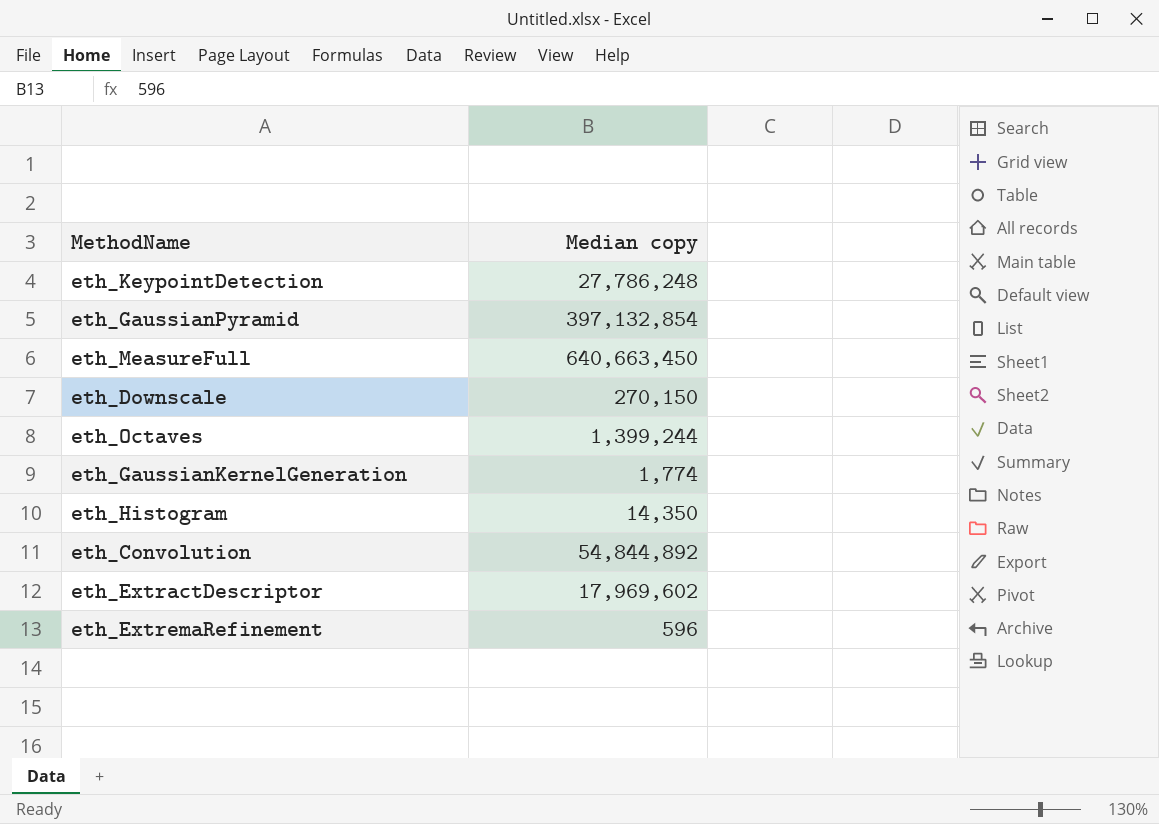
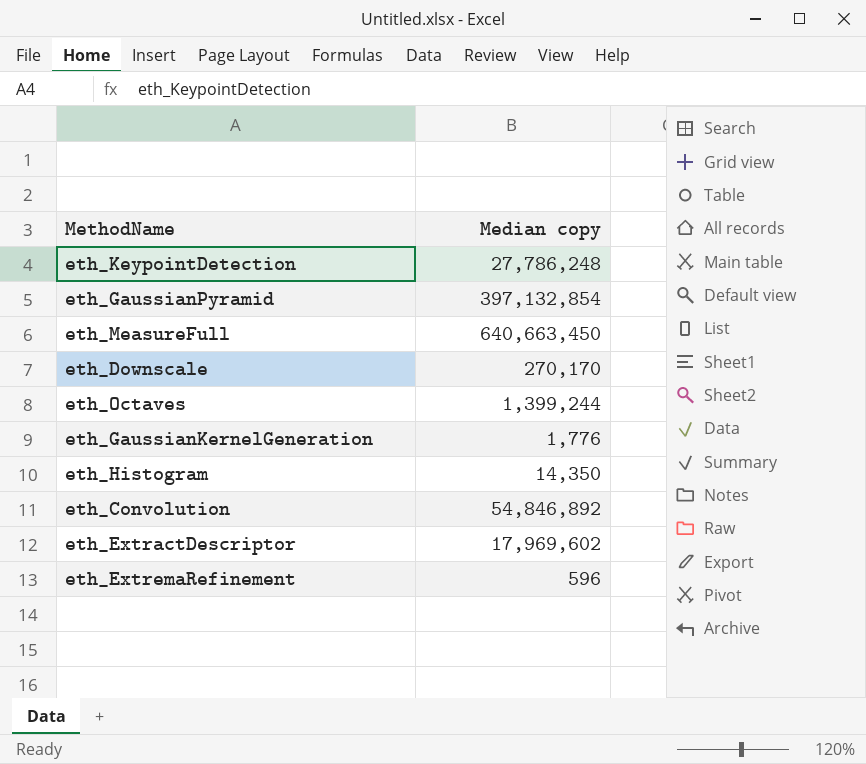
eth_Downscale | Median copy: 270,150 -> 270,170
eth_GaussianKernelGeneration | Median copy: 1,774 -> 1,776
eth_Convolution | Median copy: 54,844,892 -> 54,846,892

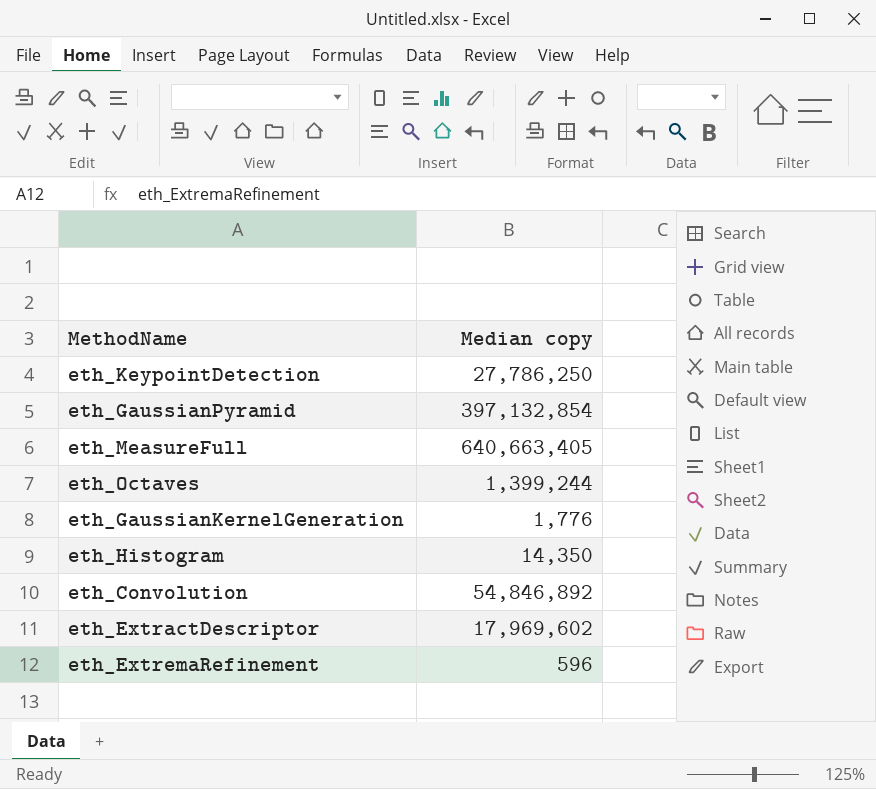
row eth_Downscale: 270,170 -> none
eth_KeypointDetection | Median copy: 27,786,248 -> 27,786,250
eth_MeasureFull | Median copy: 640,663,450 -> 640,663,405

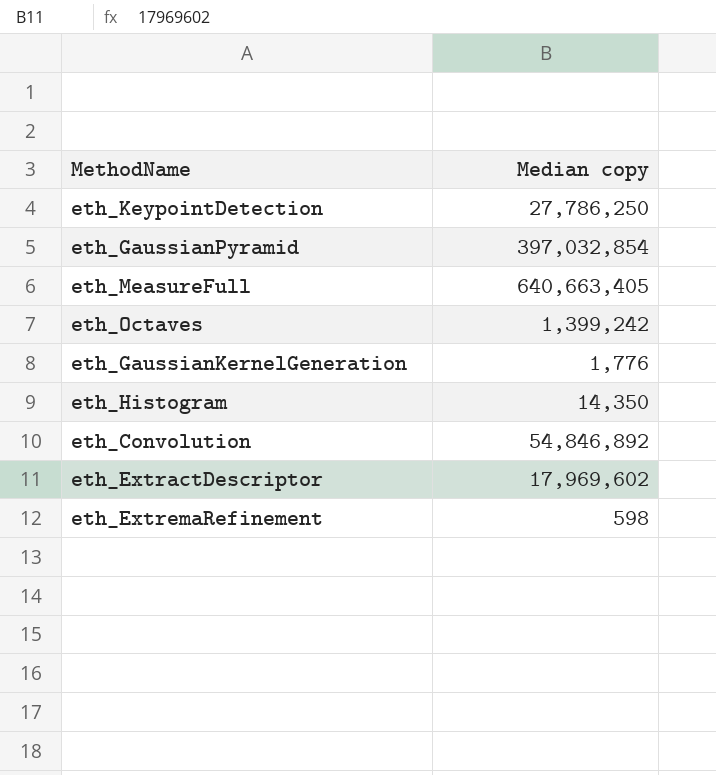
eth_GaussianPyramid | Median copy: 397,132,854 -> 397,032,854
eth_Octaves | Median copy: 1,399,244 -> 1,399,242
eth_ExtremaRefinement | Median copy: 596 -> 598

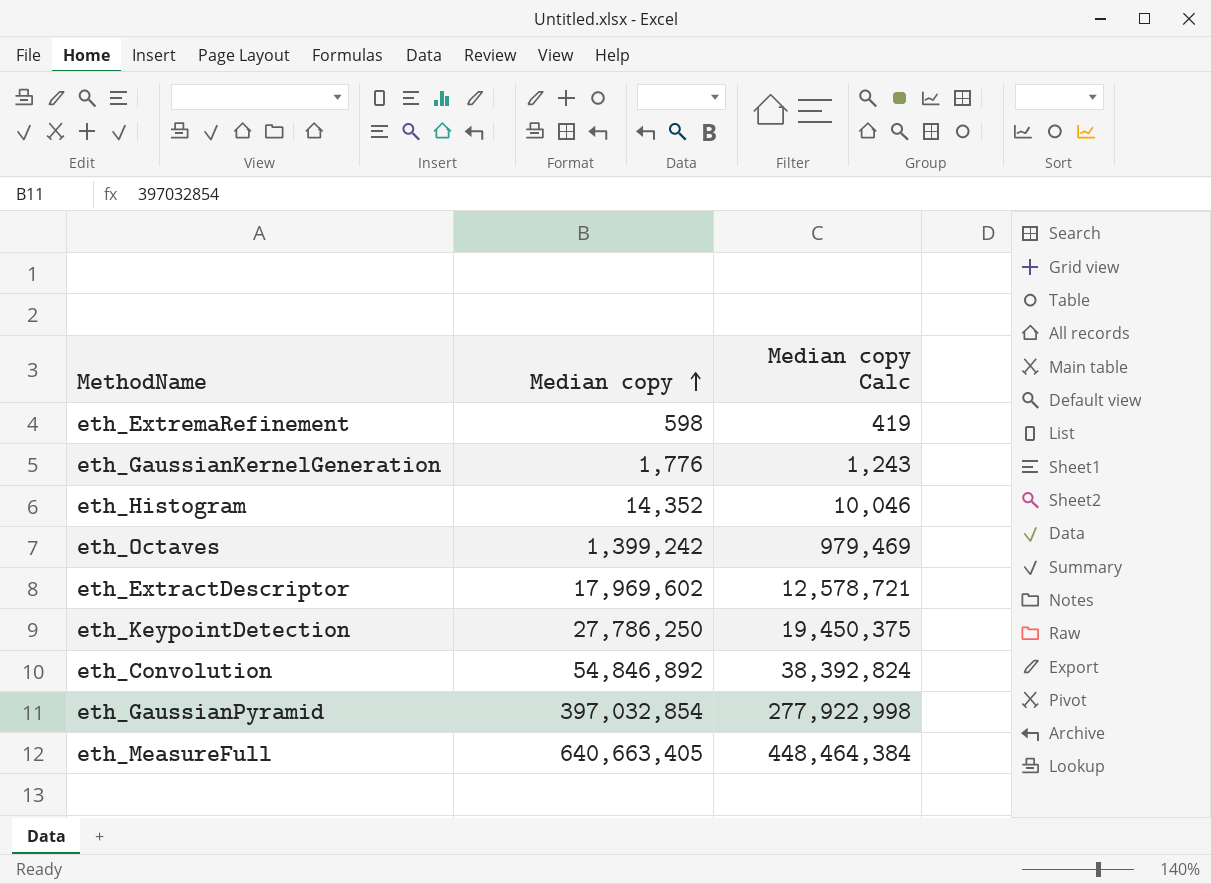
row order: none -> Median copy ascending
column Median copy Calc | formula: none -> [Median copy] * 0.7
eth_Histogram | Median copy: 14,350 -> 14,352

